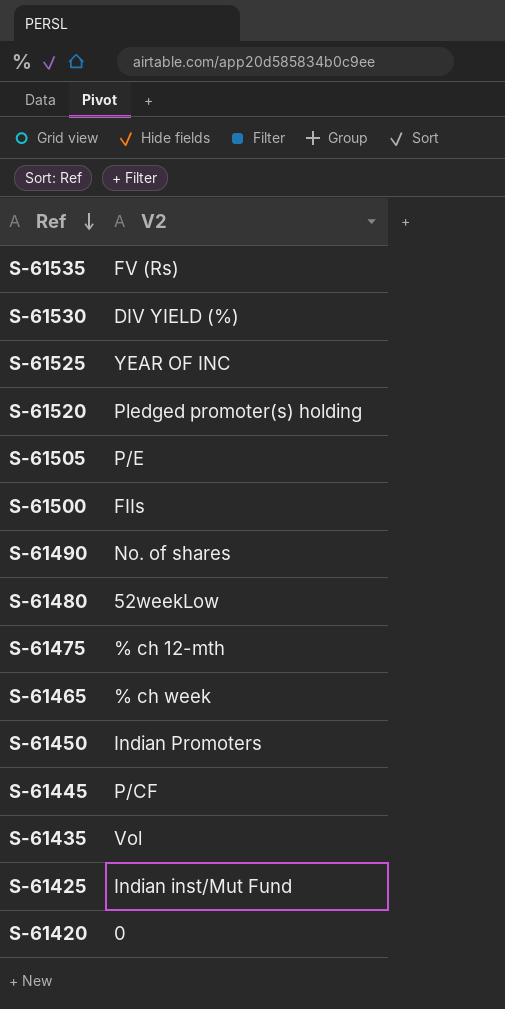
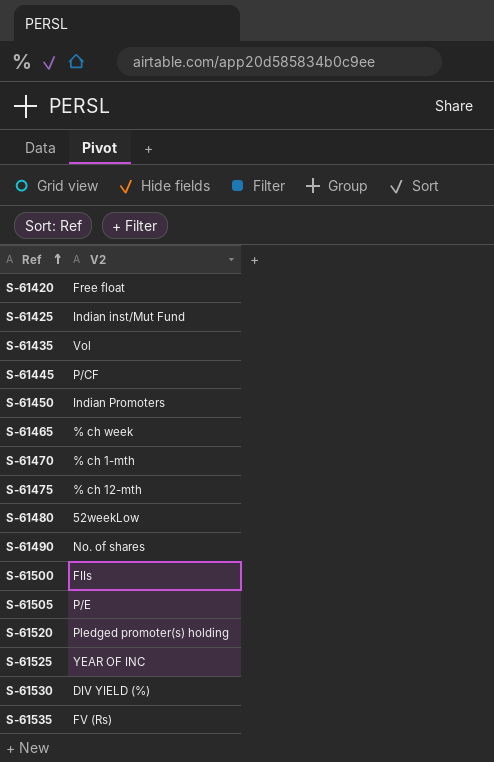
row order: Ref descending -> Ref ascending
S-61420 | V2: 0 -> Free float
row S-61470: none -> % ch 1-mth

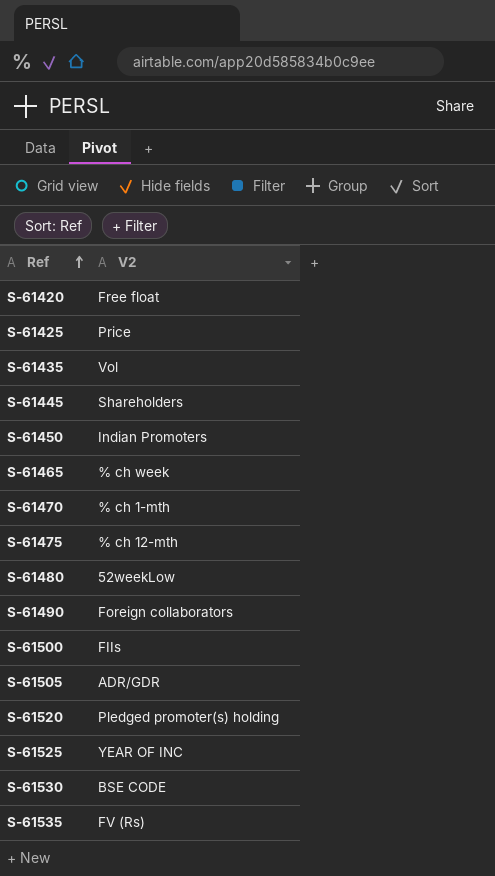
S-61425 | V2: Indian inst/Mut Fund -> Price
S-61445 | V2: P/CF -> Shareholders
S-61490 | V2: No. of shares -> Foreign collaborators
S-61505 | V2: P/E -> ADR/GDR
S-61530 | V2: DIV YIELD (%) -> BSE CODE

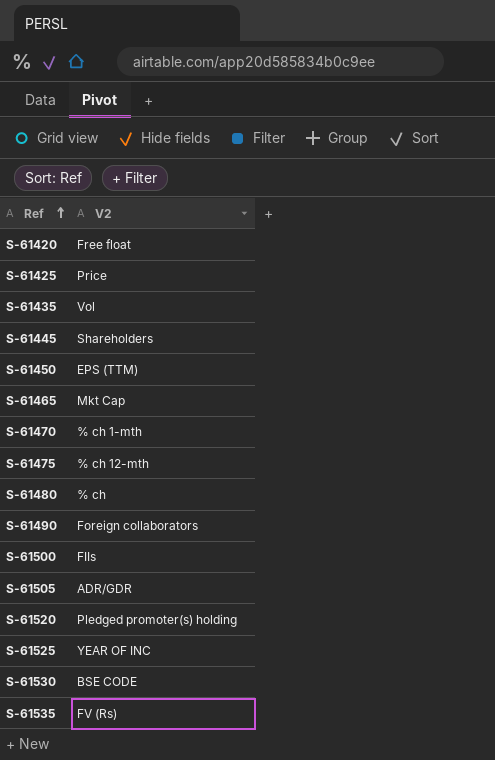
S-61450 | V2: Indian Promoters -> EPS (TTM)
S-61465 | V2: % ch week -> Mkt Cap
S-61480 | V2: 52weekLow -> % ch

